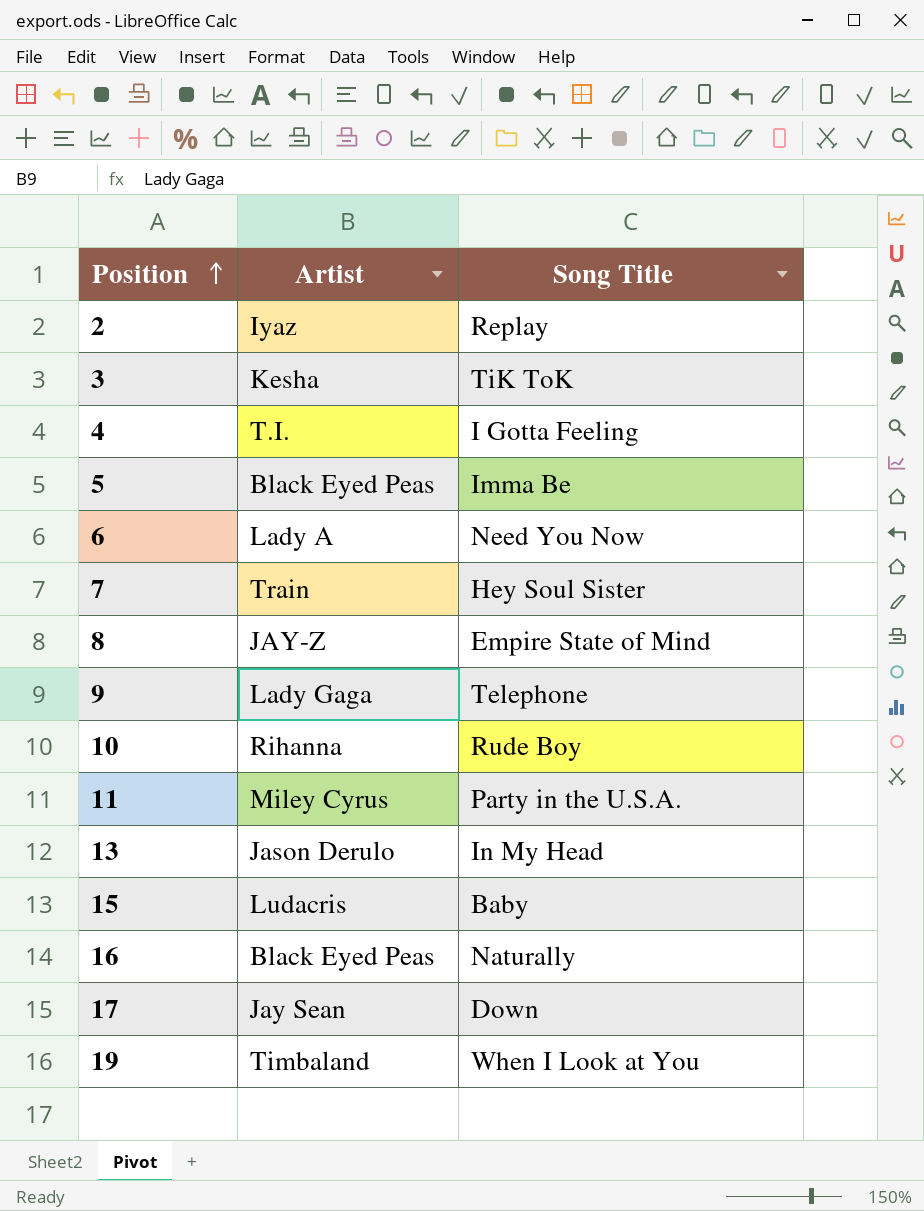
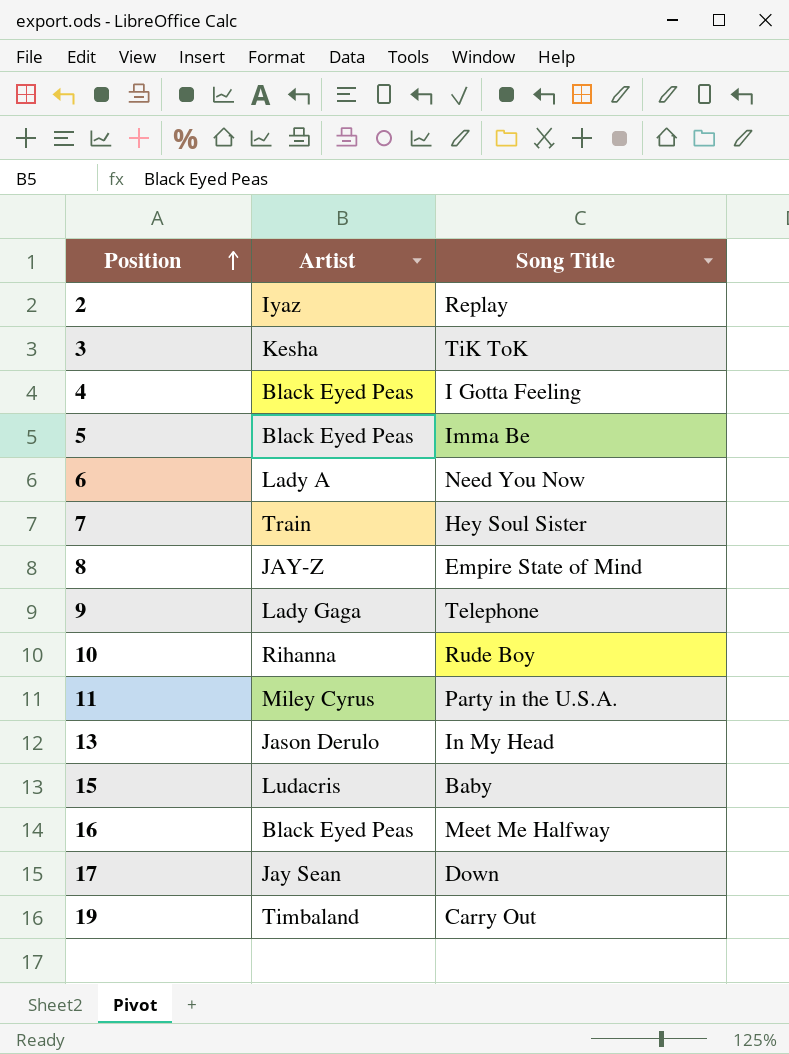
4 | Artist: T.I. -> Black Eyed Peas
16 | Song Title: Naturally -> Meet Me Halfway
19 | Song Title: When I Look at You -> Carry Out

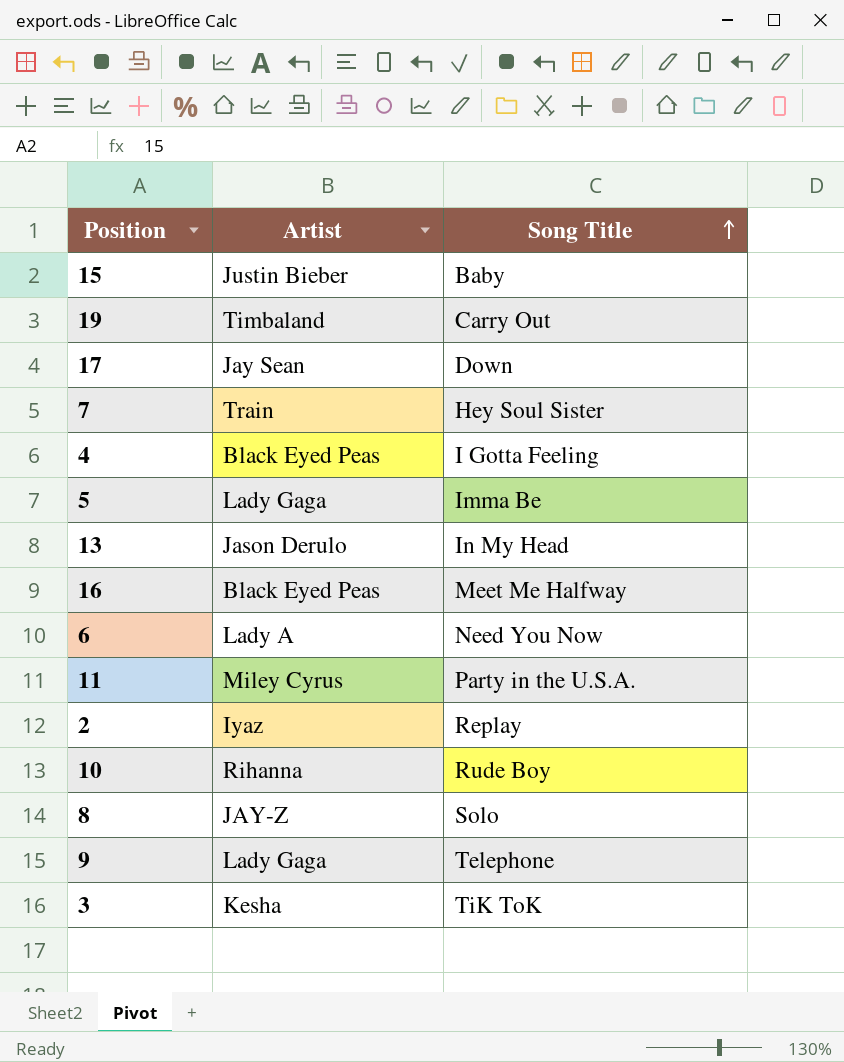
row order: Position ascending -> Song Title ascending
15 | Artist: Ludacris -> Justin Bieber
5 | Artist: Black Eyed Peas -> Lady Gaga
8 | Song Title: Empire State of Mind -> Solo

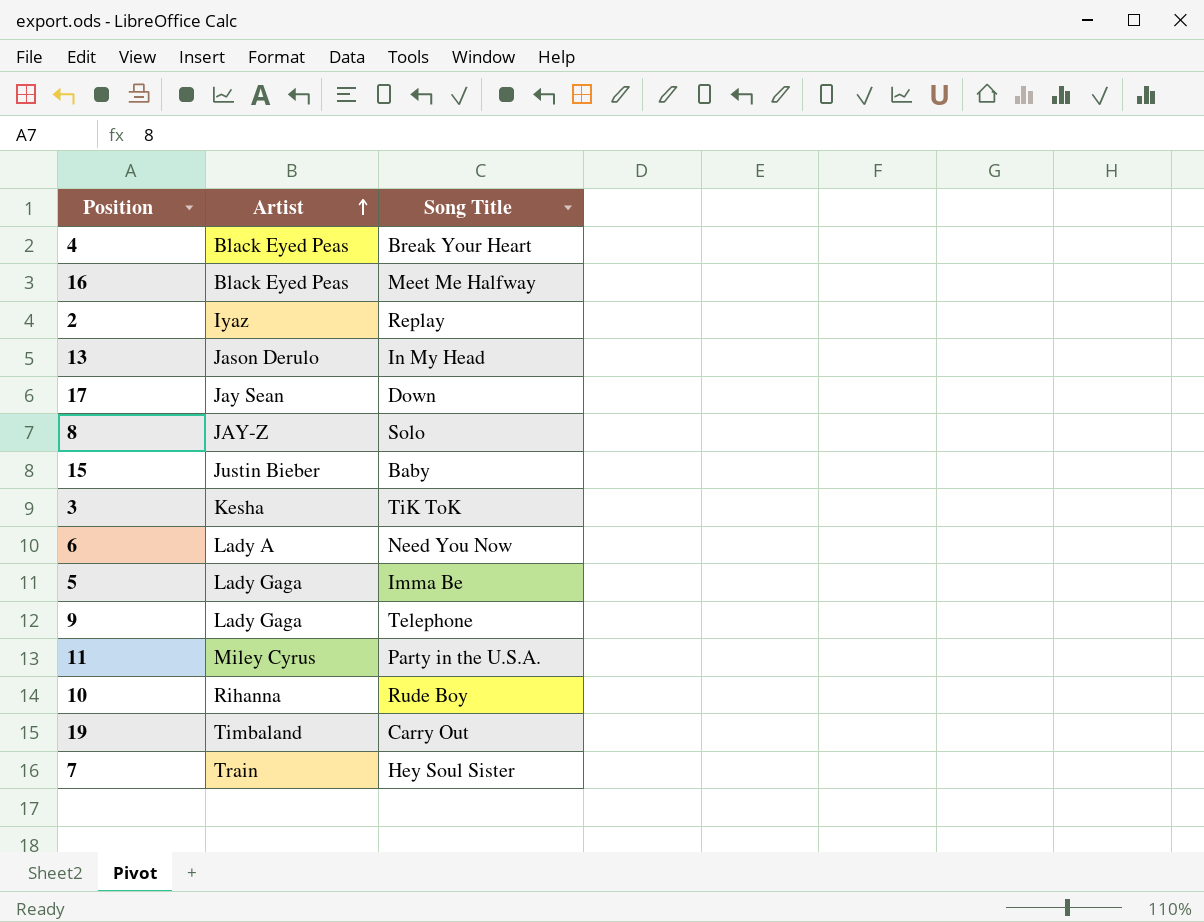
row order: Song Title ascending -> Artist ascending
4 | Song Title: I Gotta Feeling -> Break Your Heart

